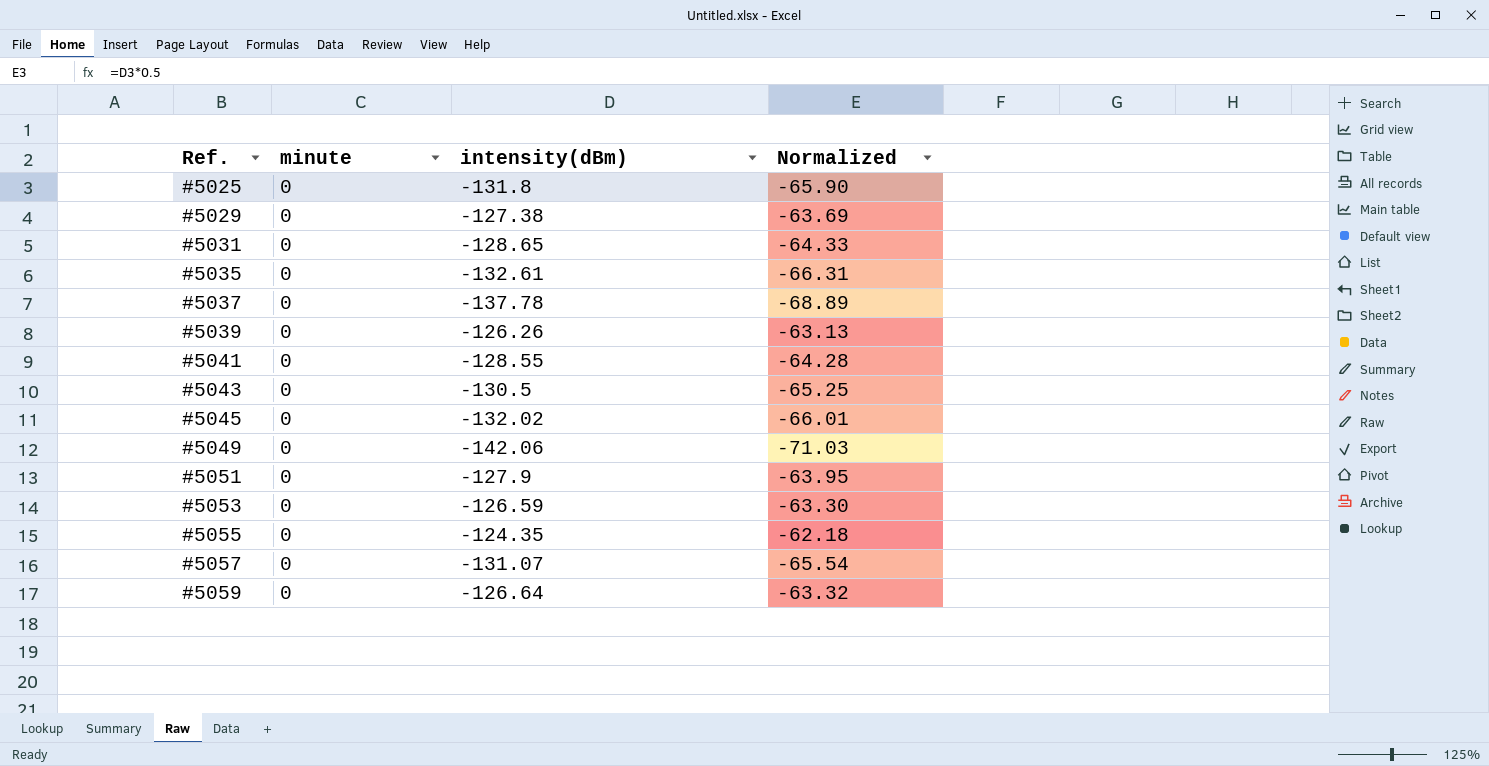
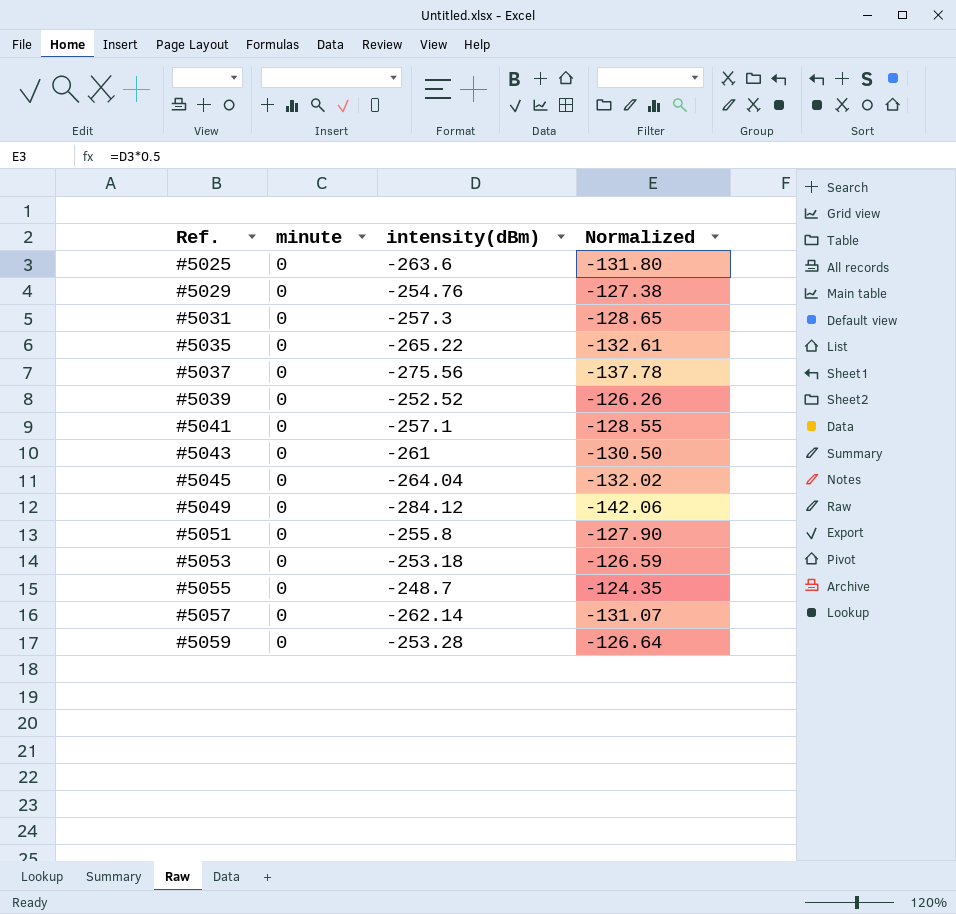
#5025 | intensity(dBm): -131.8 -> -263.6
#5025 | Normalized: -65.90 -> -131.80
#5029 | intensity(dBm): -127.38 -> -254.76
#5029 | Normalized: -63.69 -> -127.38
#5031 | intensity(dBm): -128.65 -> -257.3
#5031 | Normalized: -64.33 -> -128.65
#5035 | intensity(dBm): -132.61 -> -265.22
#5035 | Normalized: -66.31 -> -132.61
#5037 | intensity(dBm): -137.78 -> -275.56
#5037 | Normalized: -68.89 -> -137.78
#5039 | intensity(dBm): -126.26 -> -252.52
#5039 | Normalized: -63.13 -> -126.26
#5041 | intensity(dBm): -128.55 -> -257.1
#5041 | Normalized: -64.28 -> -128.55
#5043 | intensity(dBm): -130.5 -> -261
#5043 | Normalized: -65.25 -> -130.50
#5045 | intensity(dBm): -132.02 -> -264.04
#5045 | Normalized: -66.01 -> -132.02
#5049 | intensity(dBm): -142.06 -> -284.12
#5049 | Normalized: -71.03 -> -142.06
#5051 | intensity(dBm): -127.9 -> -255.8
#5051 | Normalized: -63.95 -> -127.90
#5053 | intensity(dBm): -126.59 -> -253.18
#5053 | Normalized: -63.30 -> -126.59
#5055 | intensity(dBm): -124.35 -> -248.7
#5055 | Normalized: -62.18 -> -124.35
#5057 | intensity(dBm): -131.07 -> -262.14
#5057 | Normalized: -65.54 -> -131.07
#5059 | intensity(dBm): -126.64 -> -253.28
#5059 | Normalized: -63.32 -> -126.64

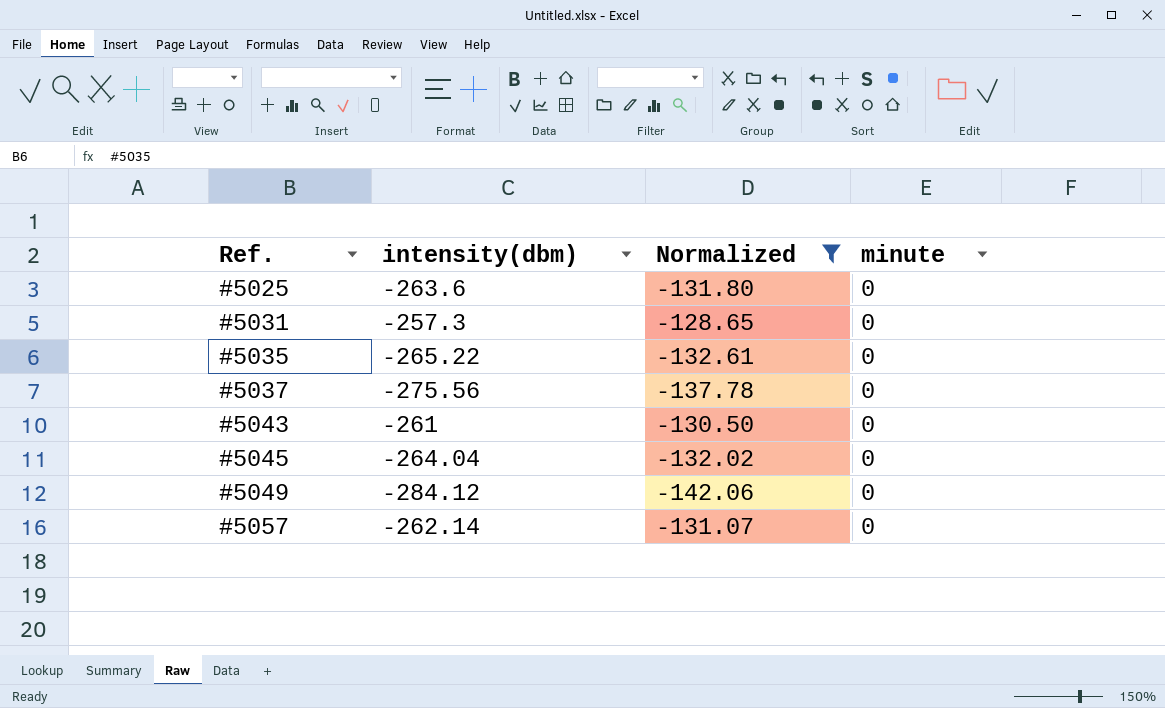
filter: none -> Normalized <= -128.65
column name: intensity(dBm) -> intensity(dbm)
column minute | position: 2 -> 4

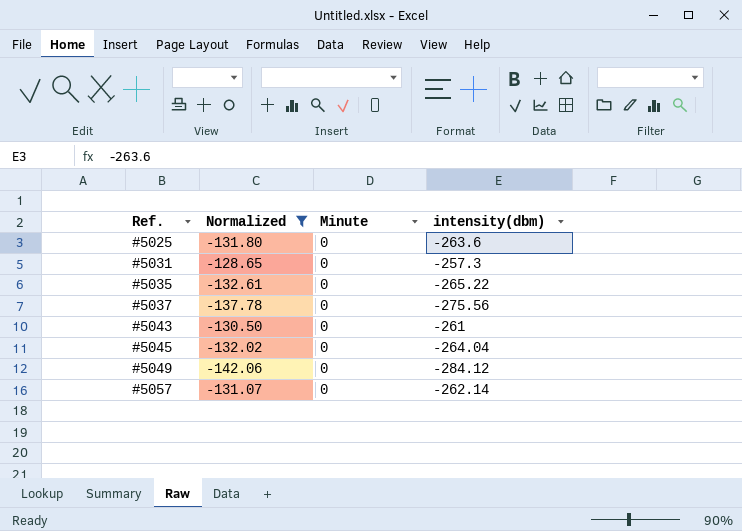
column name: minute -> Minute
column intensity(dbm) | position: 2 -> 4

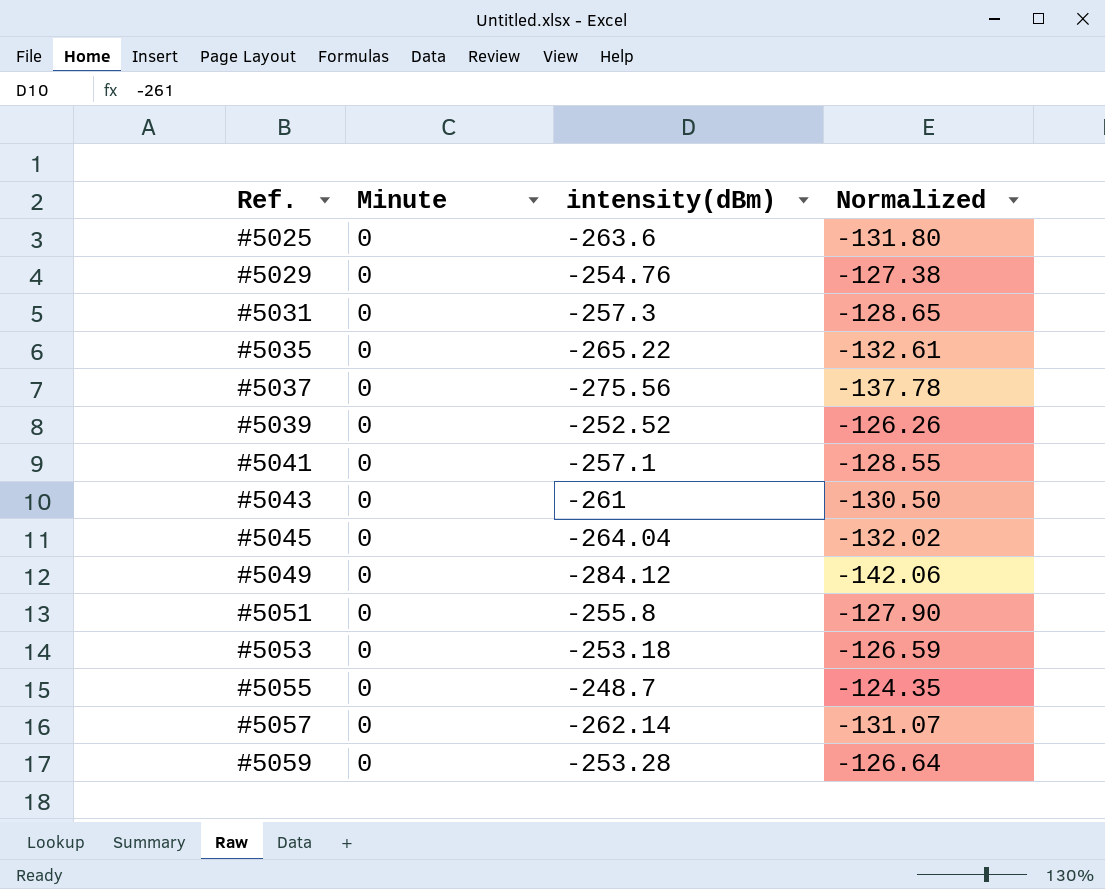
filter: Normalized <= -128.65 -> none
column name: intensity(dbm) -> intensity(dBm)
column Normalized | position: 2 -> 4

